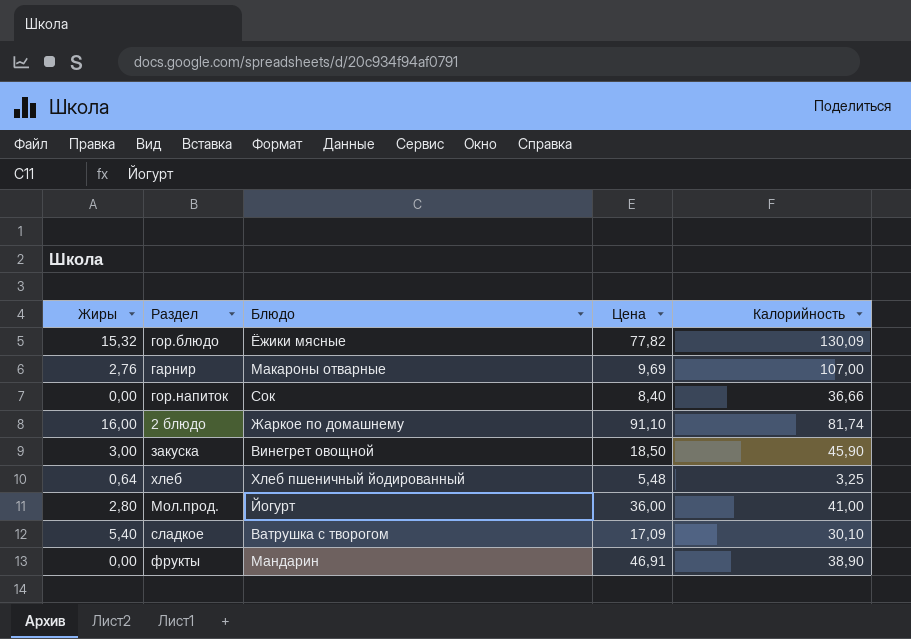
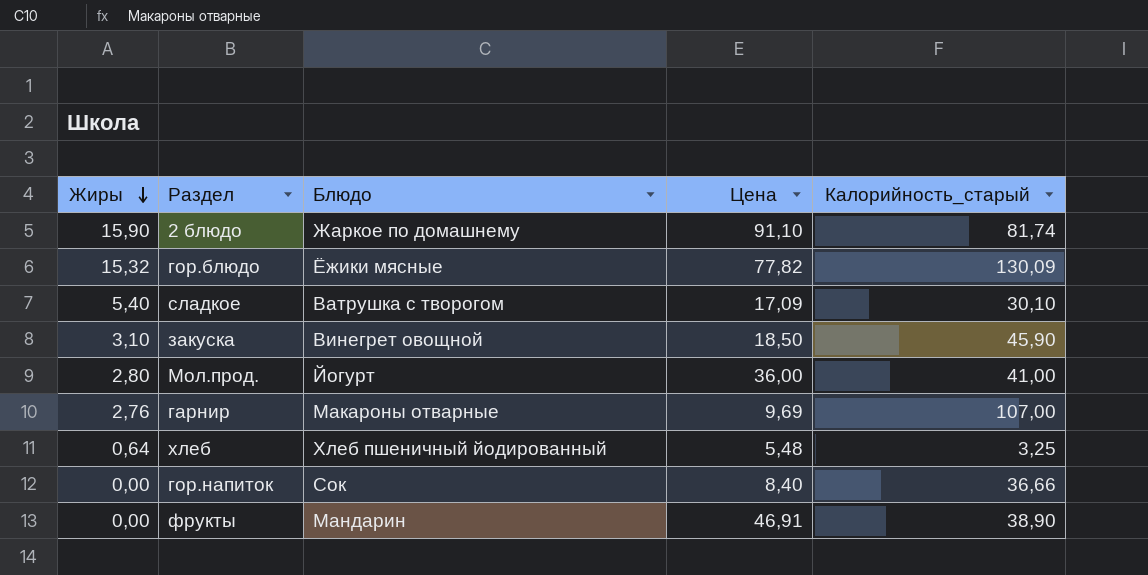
row order: none -> Жиры descending
column name: Калорийность -> Калорийность_старый
2 блюдо | Жиры: 16,00 -> 15,90
закуска | Жиры: 3,00 -> 3,10

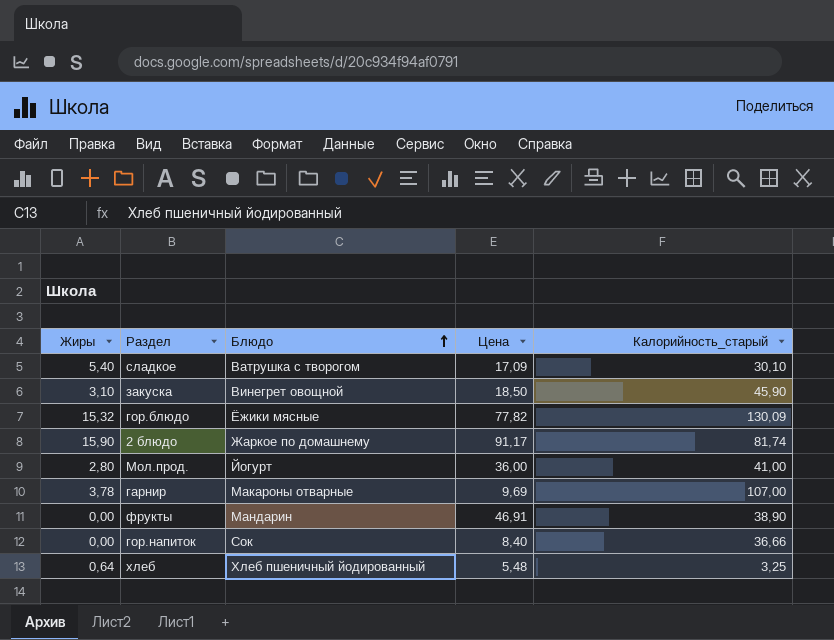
row order: Жиры descending -> Блюдо ascending
2 блюдо | Цена: 91,10 -> 91,17
гарнир | Жиры: 2,76 -> 3,78

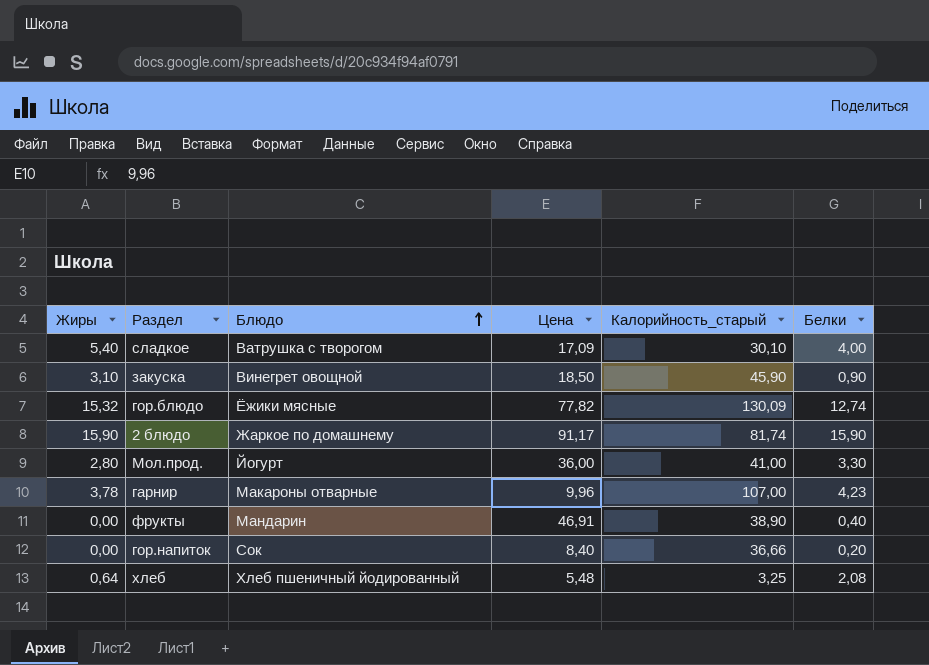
column Белки | position: none -> 6
гарнир | Цена: 9,69 -> 9,96

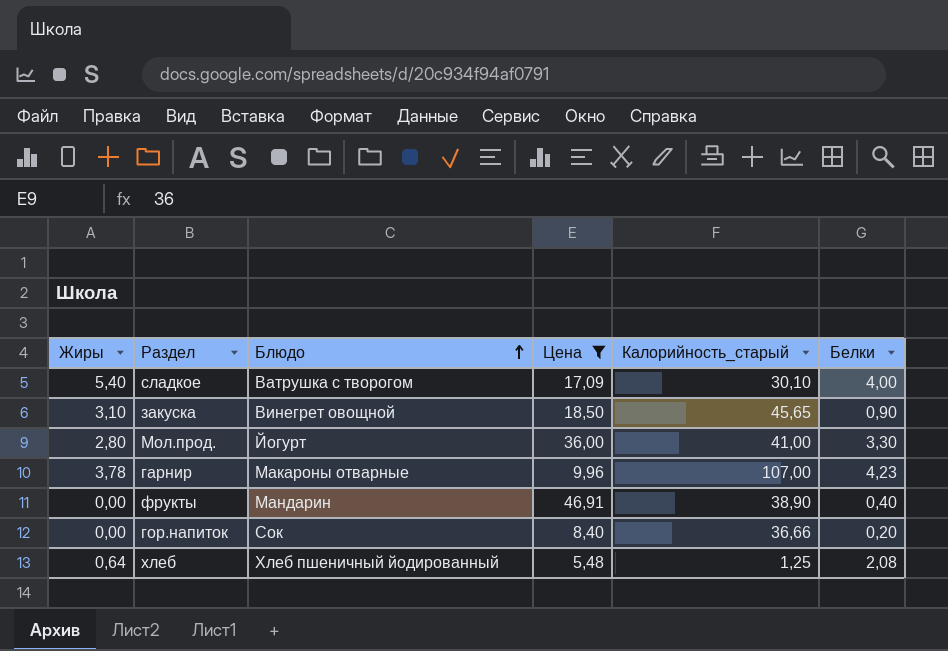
filter: none -> Цена <= 46,91
закуска | Калорийность_старый: 45,90 -> 45,65
хлеб | Калорийность_старый: 3,25 -> 1,25

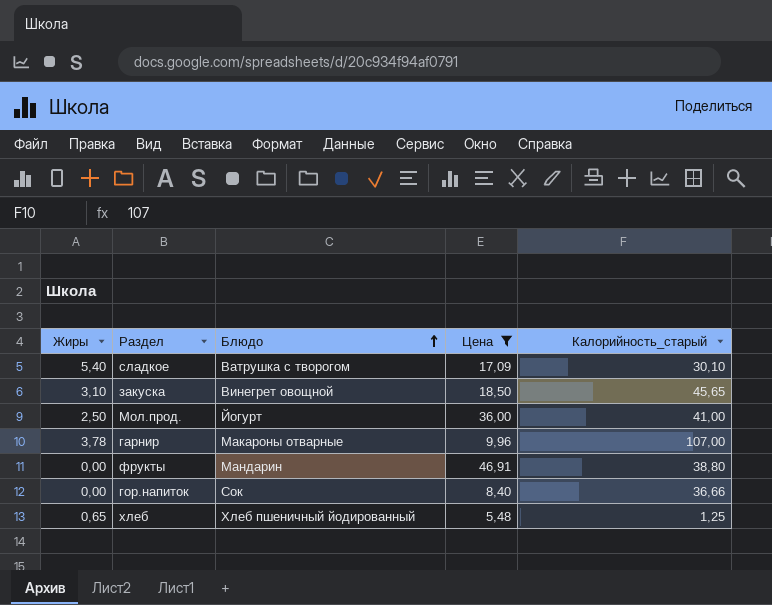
column Белки | position: 6 -> none
Мол.прод. | Жиры: 2,80 -> 2,50
фрукты | Калорийность_старый: 38,90 -> 38,80
хлеб | Жиры: 0,64 -> 0,65

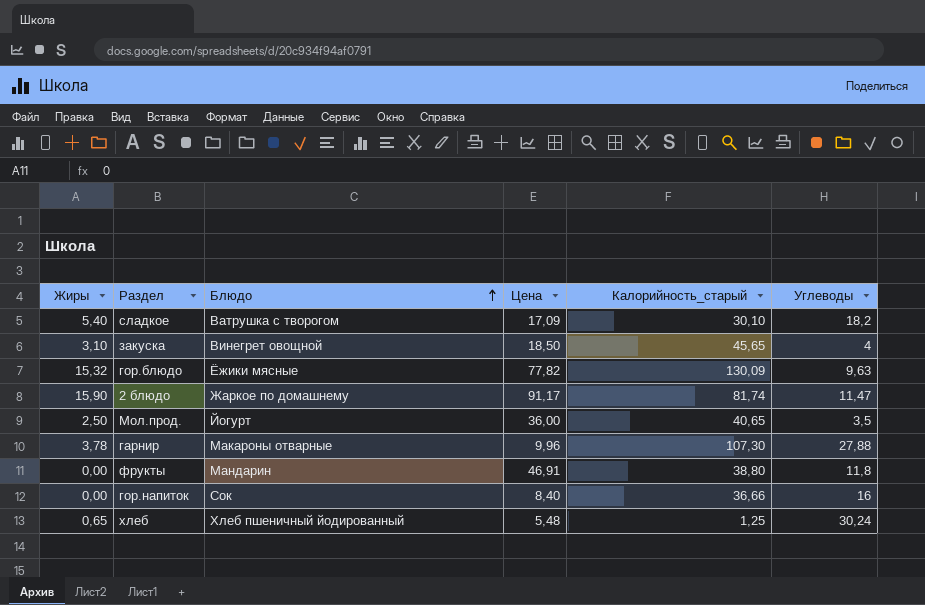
filter: Цена <= 46,91 -> none
column Углеводы | position: none -> 6
Мол.прод. | Калорийность_старый: 41,00 -> 40,65
гарнир | Калорийность_старый: 107,00 -> 107,30

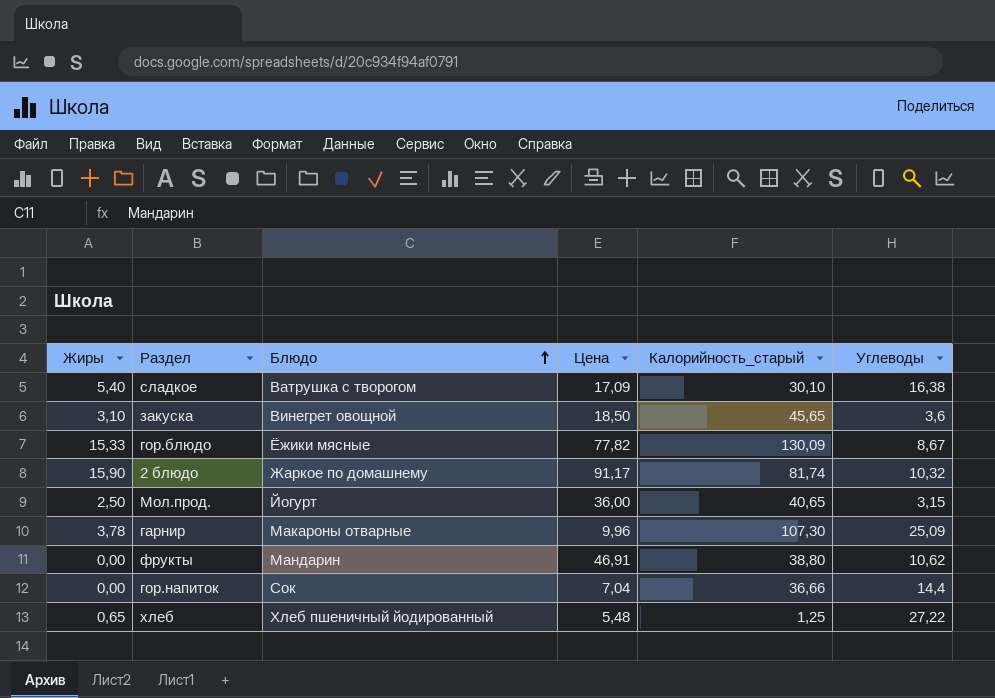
сладкое | Углеводы: 18,2 -> 16,38
закуска | Углеводы: 4 -> 3,6
гор.блюдо | Жиры: 15,32 -> 15,33
гор.блюдо | Углеводы: 9,63 -> 8,67
2 блюдо | Углеводы: 11,47 -> 10,32
Мол.прод. | Углеводы: 3,5 -> 3,15
гарнир | Углеводы: 27,88 -> 25,09
фрукты | Углеводы: 11,8 -> 10,62
гор.напиток | Цена: 8,40 -> 7,04
гор.напиток | Углеводы: 16 -> 14,4
хлеб | Углеводы: 30,24 -> 27,22

